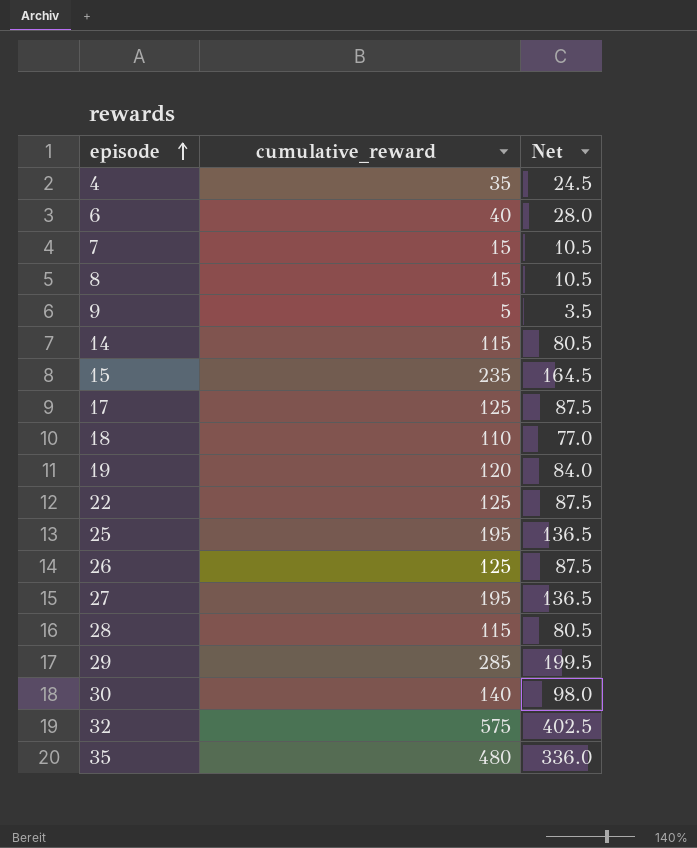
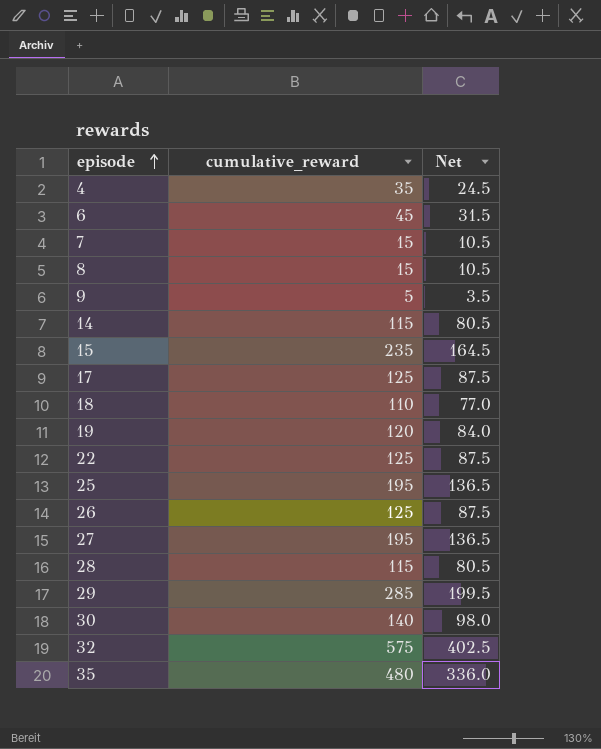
6 | cumulative_reward: 40 -> 45
6 | Net: 28.0 -> 31.5

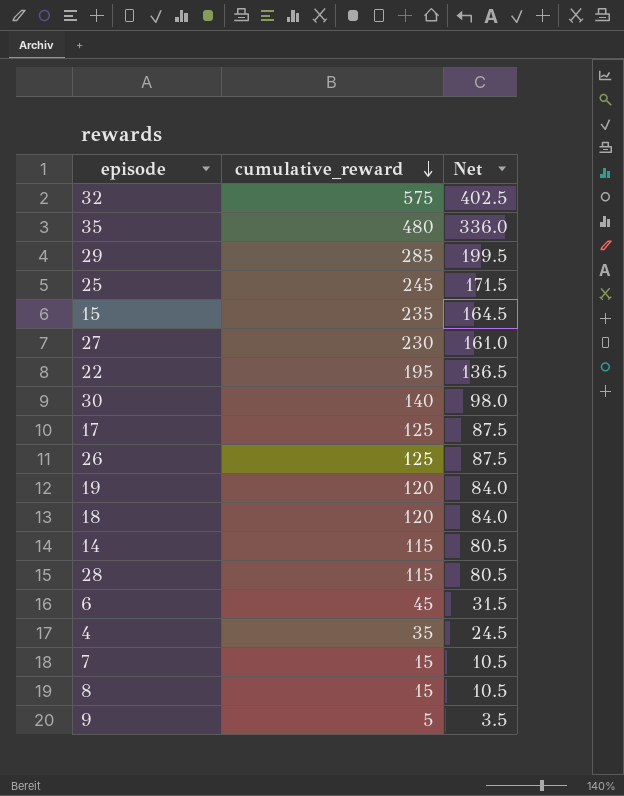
row order: episode ascending -> cumulative_reward descending
25 | cumulative_reward: 195 -> 245
25 | Net: 136.5 -> 171.5
27 | cumulative_reward: 195 -> 230
27 | Net: 136.5 -> 161.0
22 | cumulative_reward: 125 -> 195
22 | Net: 87.5 -> 136.5
18 | cumulative_reward: 110 -> 120
18 | Net: 77.0 -> 84.0

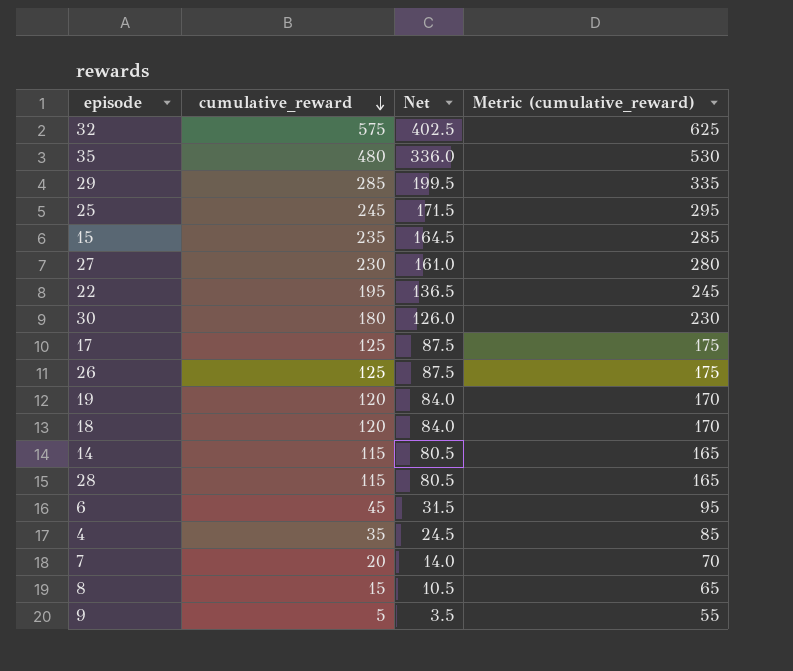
column Metric (cumulative_reward) | formula: none -> [cumulative_reward] + 50
30 | cumulative_reward: 140 -> 180
30 | Net: 98.0 -> 126.0
7 | cumulative_reward: 15 -> 20
7 | Net: 10.5 -> 14.0

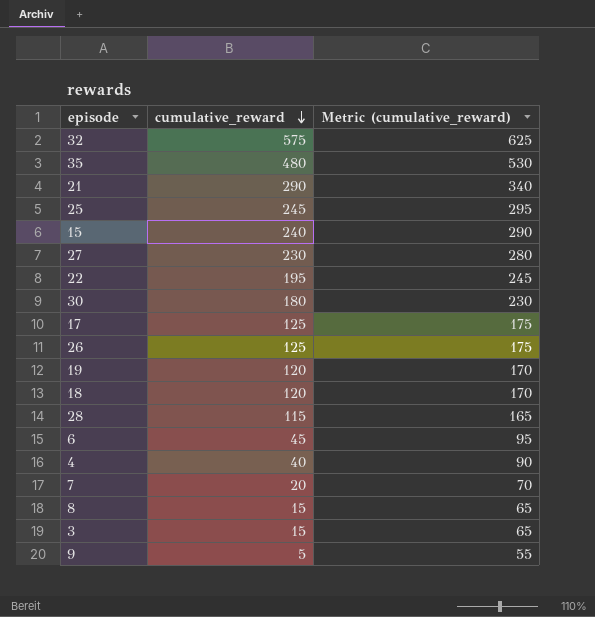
column Net | formula: [cumulative_reward] * 0.7 -> none
row 29: 285 | 199.5 | 335 -> none
row 14: 115 | 80.5 | 165 -> none
row 21: none -> 290 | 340
15 | cumulative_reward: 235 -> 240
15 | Metric (cumulative_reward): 285 -> 290
4 | cumulative_reward: 35 -> 40
4 | Metric (cumulative_reward): 85 -> 90
row 3: none -> 15 | 65

